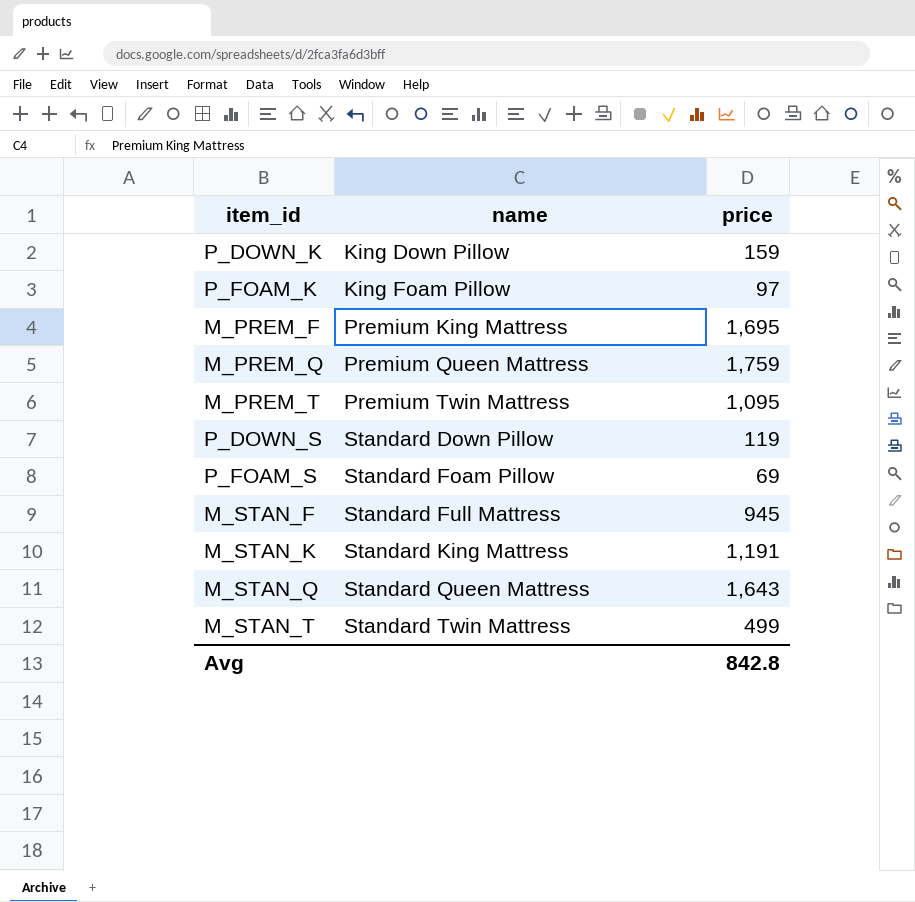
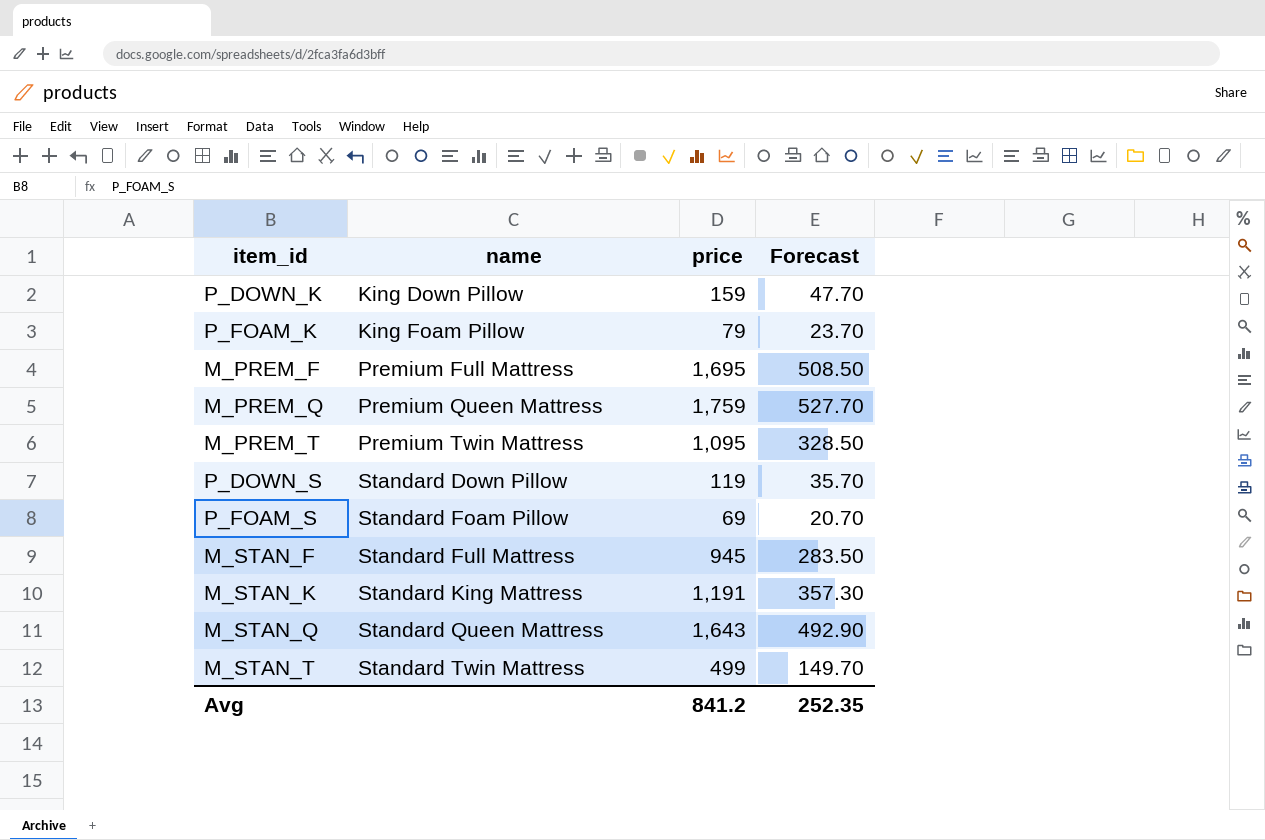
column Forecast | formula: none -> [price] * 0.3
P_FOAM_K | price: 97 -> 79
M_PREM_F | name: Premium King Mattress -> Premium Full Mattress
Avg | price: 842.8 -> 841.2

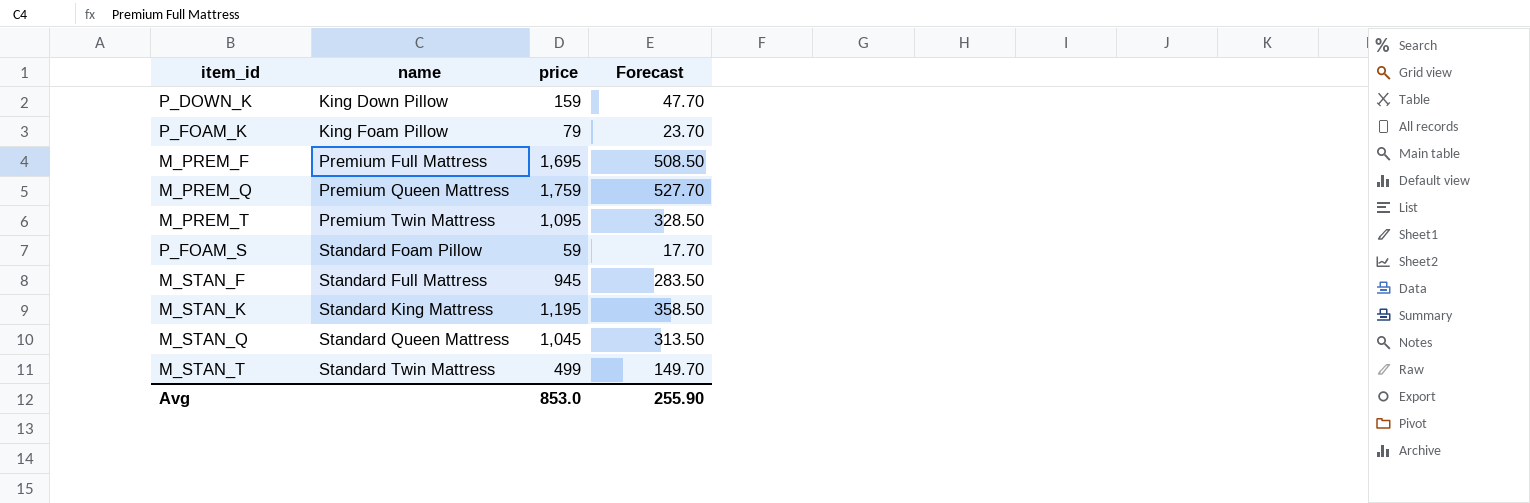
row P_DOWN_S: Standard Down Pillow | 119 | 35.70 -> none
P_FOAM_S | price: 69 -> 59
P_FOAM_S | Forecast: 20.70 -> 17.70
M_STAN_K | price: 1,191 -> 1,195
M_STAN_K | Forecast: 357.30 -> 358.50
M_STAN_Q | price: 1,643 -> 1,045
M_STAN_Q | Forecast: 492.90 -> 313.50
Avg | price: 841.2 -> 853.0
Avg | Forecast: 252.35 -> 255.90

